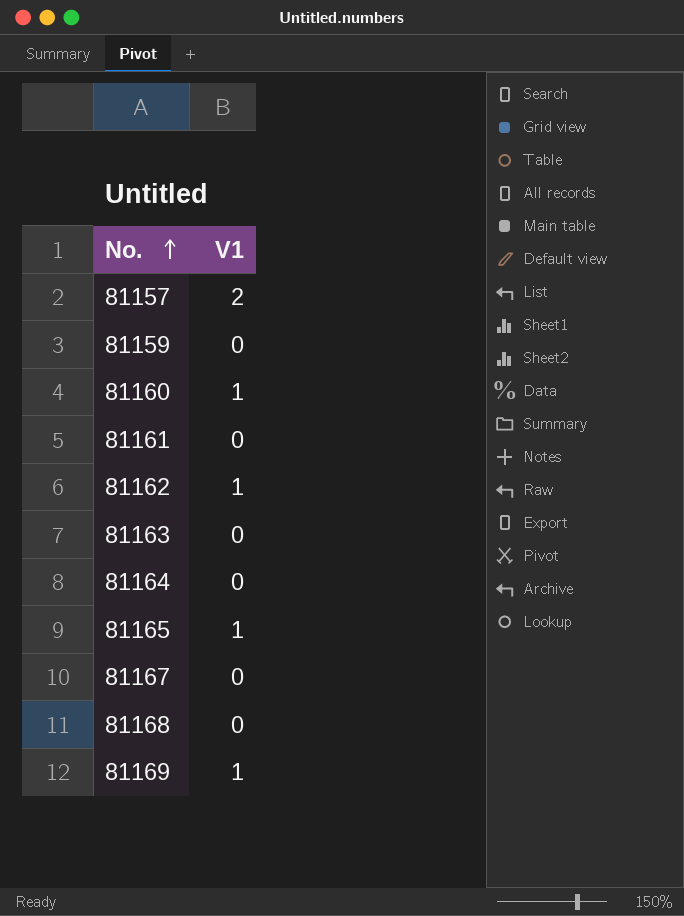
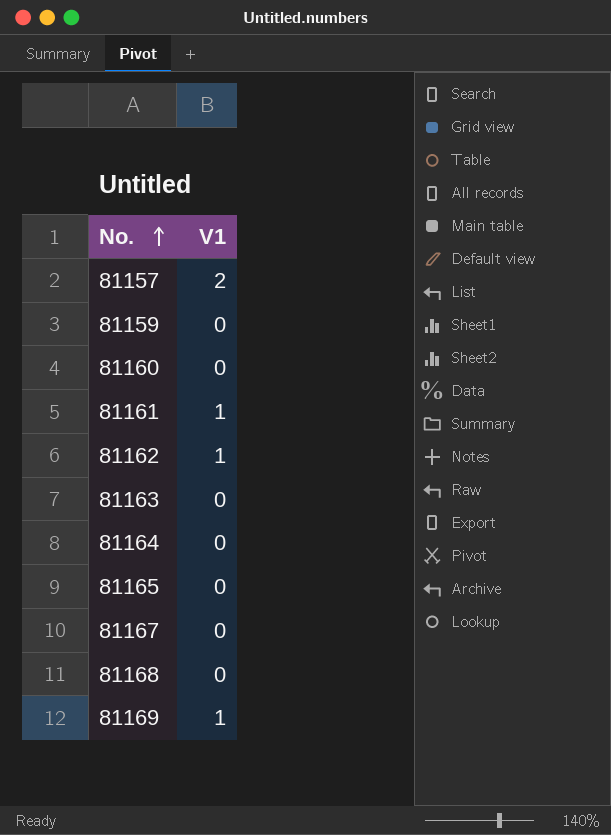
81160 | V1: 1 -> 0
81161 | V1: 0 -> 1
81165 | V1: 1 -> 0

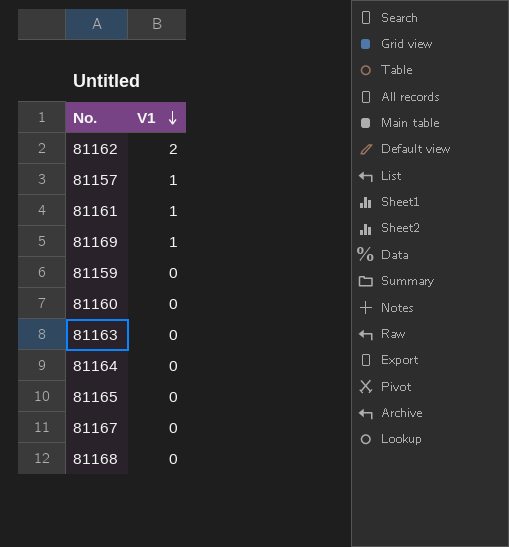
row order: No. ascending -> V1 descending
81162 | V1: 1 -> 2
81157 | V1: 2 -> 1

